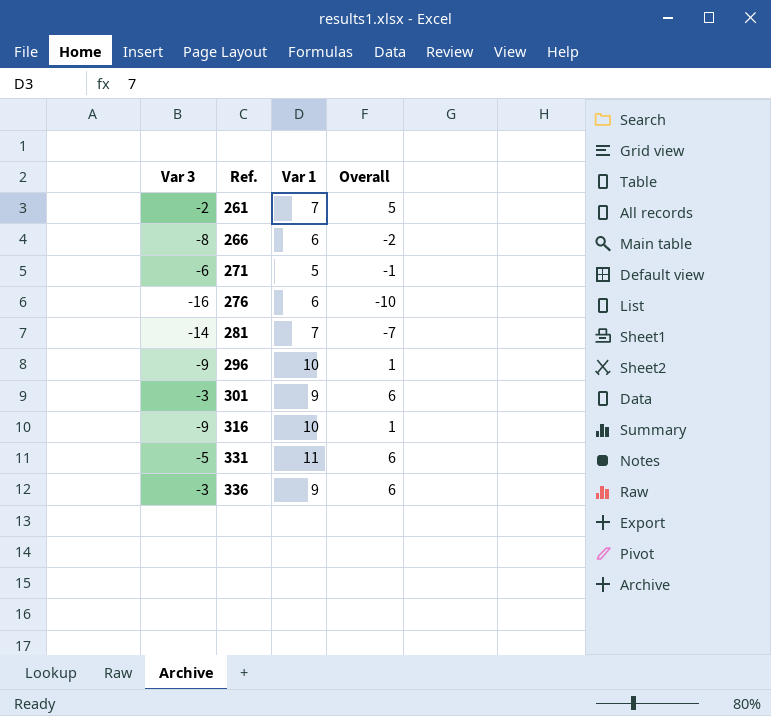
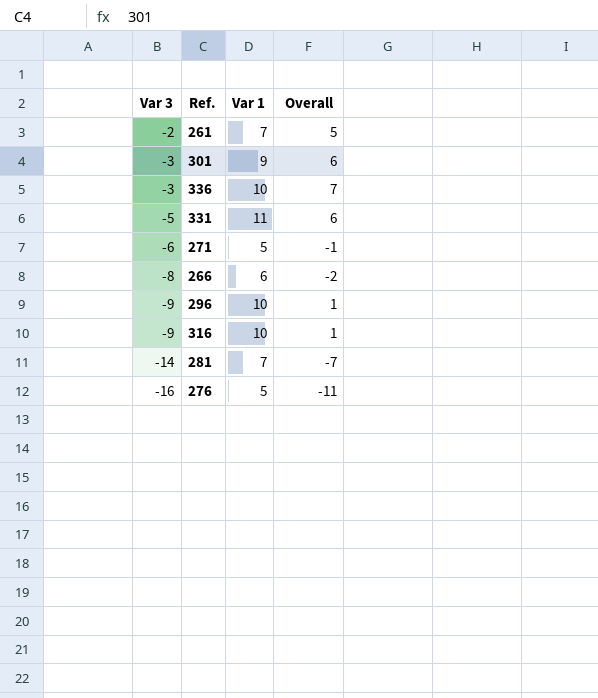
row order: Ref. ascending -> Var 3 descending
336 | Var 1: 9 -> 10
336 | Overall: 6 -> 7
276 | Var 1: 6 -> 5
276 | Overall: -10 -> -11

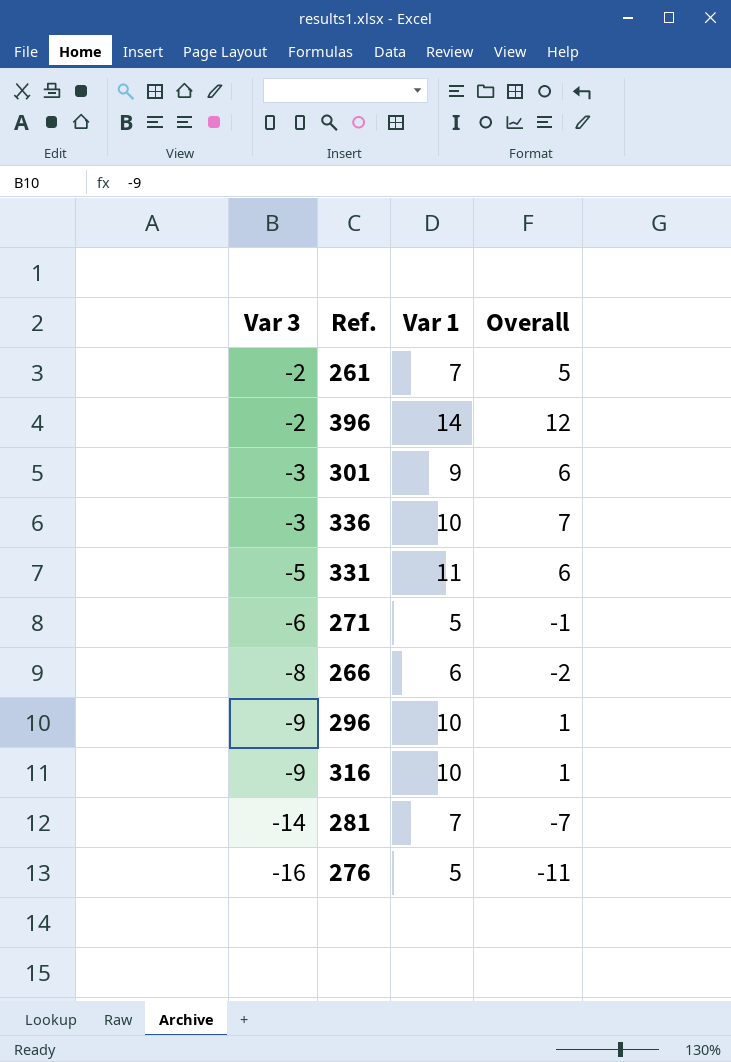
row 396: none -> -2 | 14 | 12

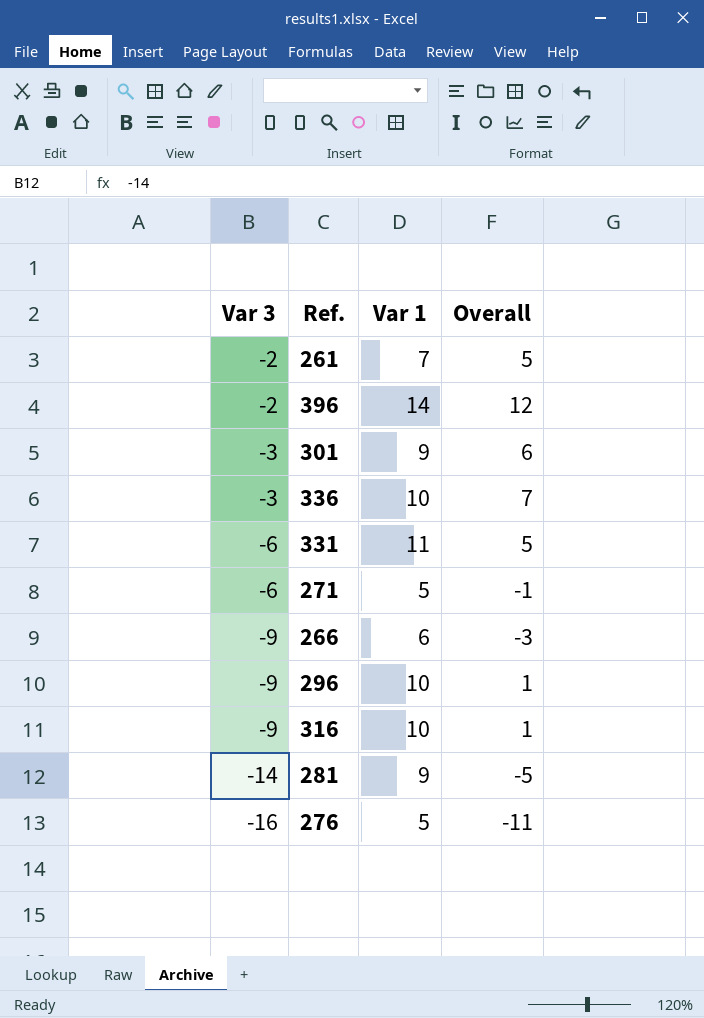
331 | Var 3: -5 -> -6
331 | Overall: 6 -> 5
266 | Var 3: -8 -> -9
266 | Overall: -2 -> -3
281 | Var 1: 7 -> 9
281 | Overall: -7 -> -5

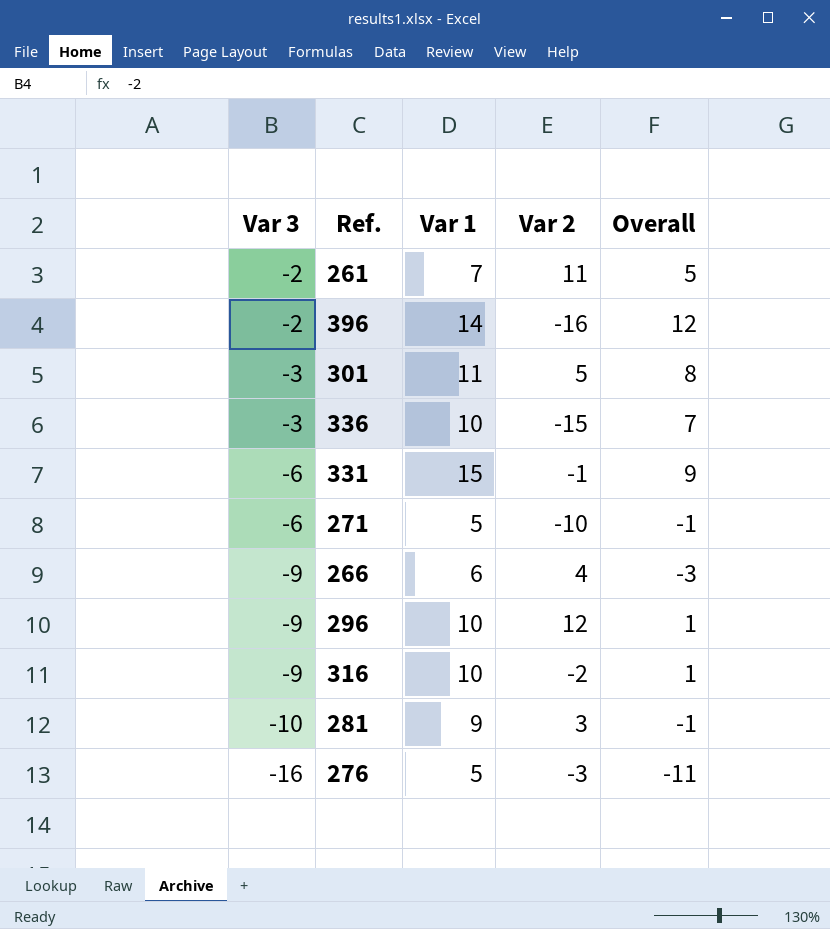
column Var 2 | position: none -> 4
301 | Var 1: 9 -> 11
301 | Overall: 6 -> 8
331 | Var 1: 11 -> 15
331 | Overall: 5 -> 9
281 | Var 3: -14 -> -10
281 | Overall: -5 -> -1

